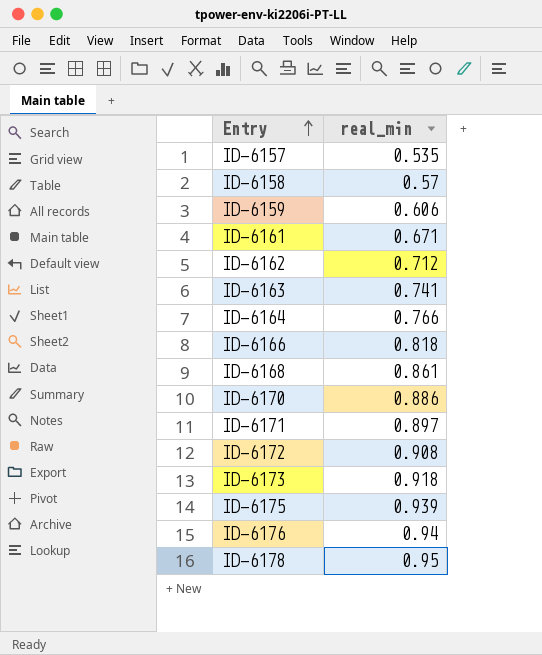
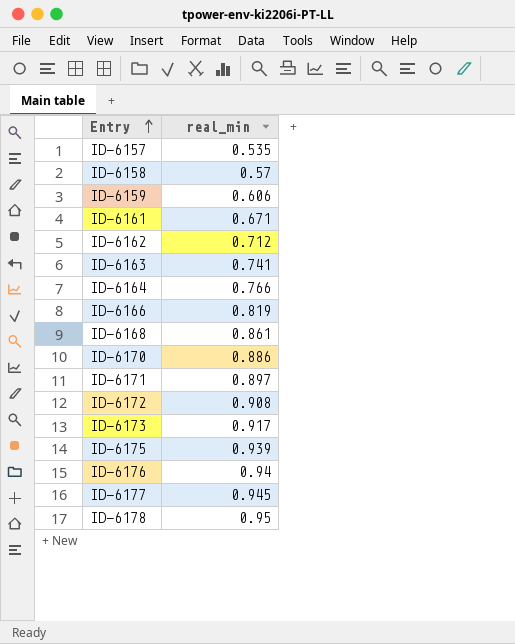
ID-6166 | real_min: 0.818 -> 0.819
ID-6173 | real_min: 0.918 -> 0.917
row ID-6177: none -> 0.945

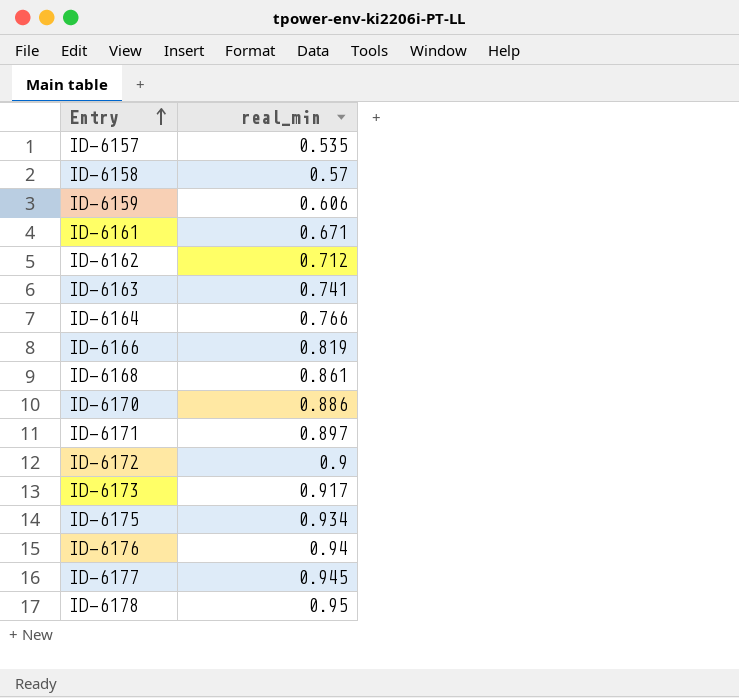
ID-6172 | real_min: 0.908 -> 0.9
ID-6175 | real_min: 0.939 -> 0.934

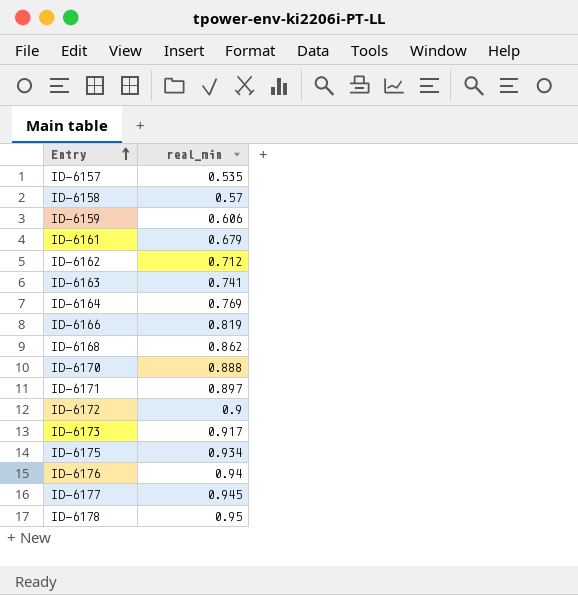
ID-6161 | real_min: 0.671 -> 0.679
ID-6164 | real_min: 0.766 -> 0.769
ID-6168 | real_min: 0.861 -> 0.862
ID-6170 | real_min: 0.886 -> 0.888

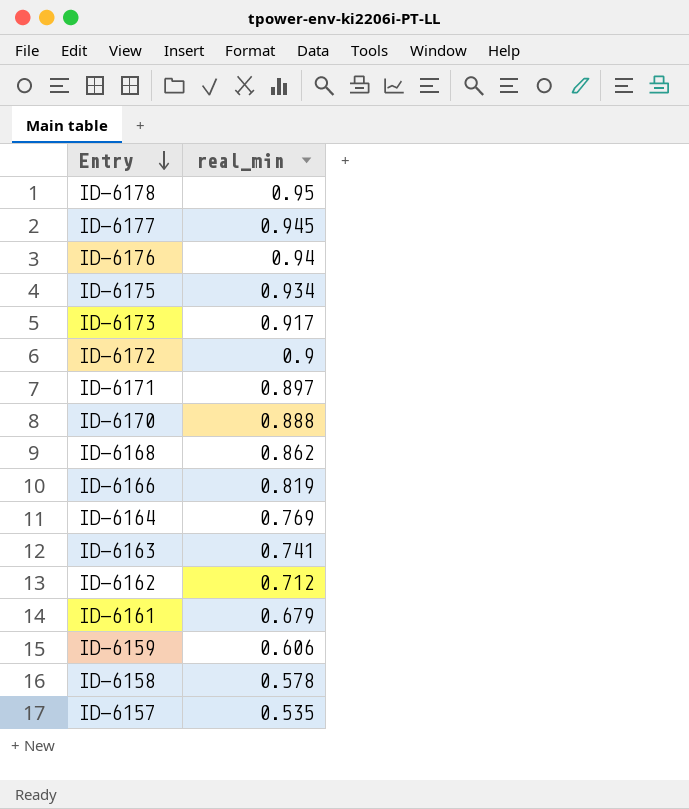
row order: Entry ascending -> Entry descending
ID-6158 | real_min: 0.57 -> 0.578

